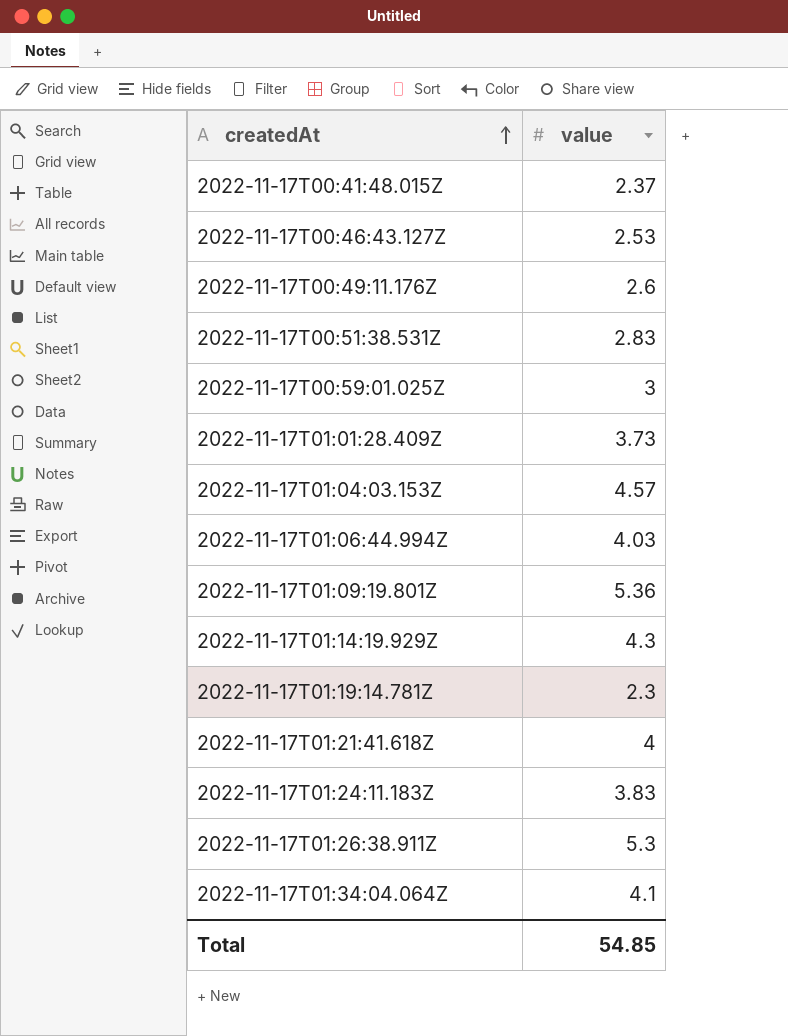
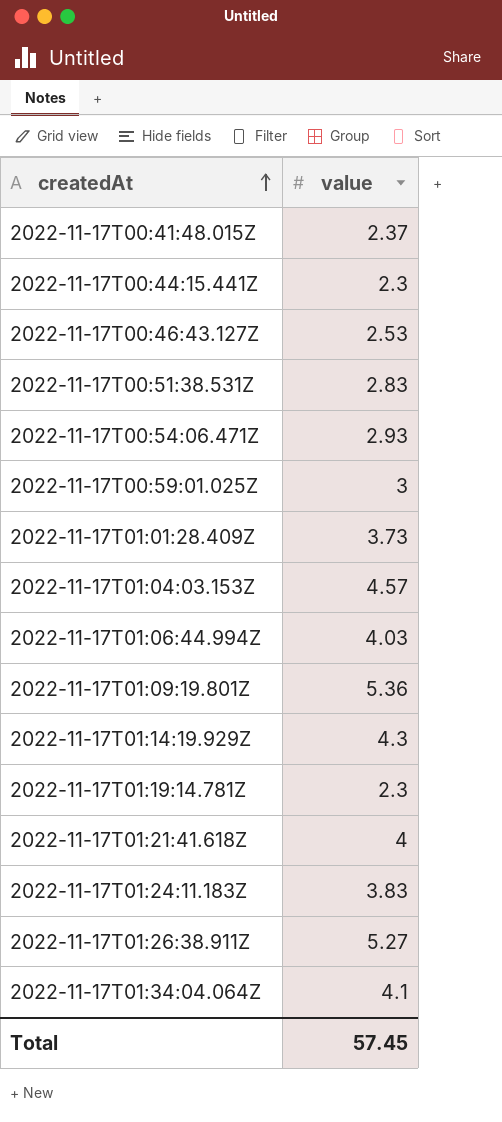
row 2022-11-17T00:49:11.176Z: 2.6 -> none
row 2022-11-17T00:44:15.441Z: none -> 2.3
row 2022-11-17T00:54:06.471Z: none -> 2.93
2022-11-17T01:26:38.911Z | value: 5.3 -> 5.27
Total | value: 54.85 -> 57.45

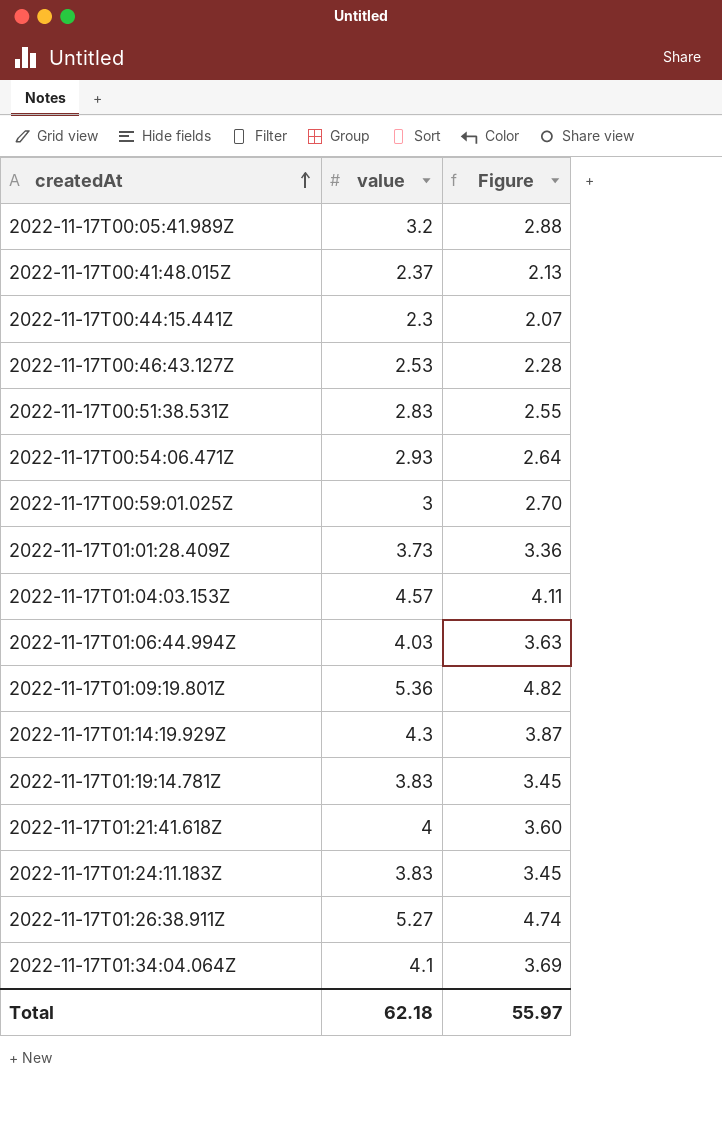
column Figure | formula: none -> [value] * 0.9
row 2022-11-17T00:05:41.989Z: none -> 3.2 | 2.88
2022-11-17T01:19:14.781Z | value: 2.3 -> 3.83
Total | value: 57.45 -> 62.18

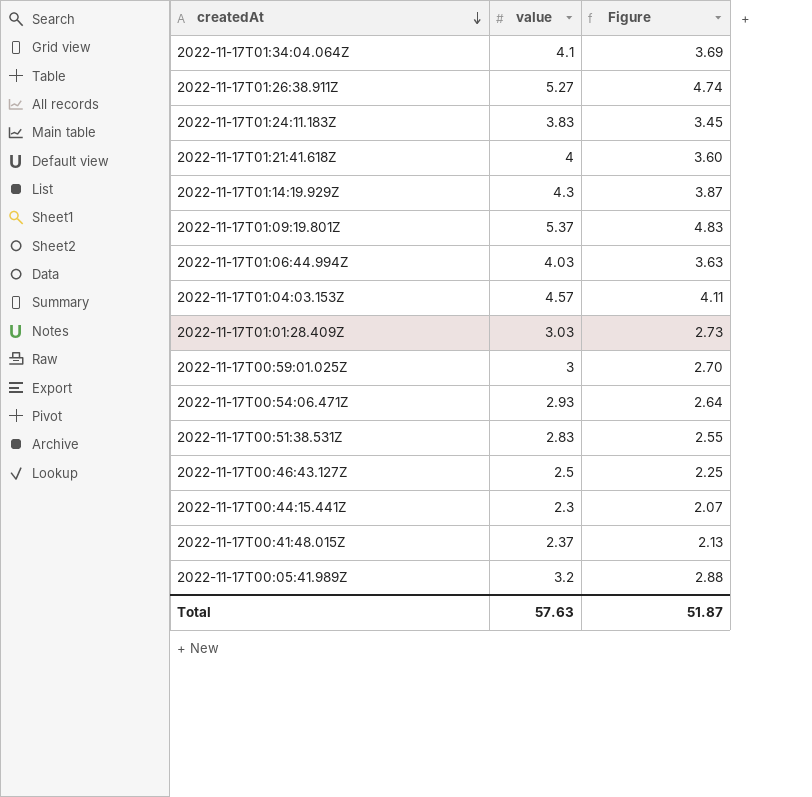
row order: createdAt ascending -> createdAt descending
row 2022-11-17T01:19:14.781Z: 3.83 | 3.45 -> none
2022-11-17T01:09:19.801Z | value: 5.36 -> 5.37
2022-11-17T01:09:19.801Z | Figure: 4.82 -> 4.83
2022-11-17T01:01:28.409Z | value: 3.73 -> 3.03
2022-11-17T01:01:28.409Z | Figure: 3.36 -> 2.73
2022-11-17T00:46:43.127Z | value: 2.53 -> 2.5
2022-11-17T00:46:43.127Z | Figure: 2.28 -> 2.25
Total | value: 62.18 -> 57.63
Total | Figure: 55.97 -> 51.87

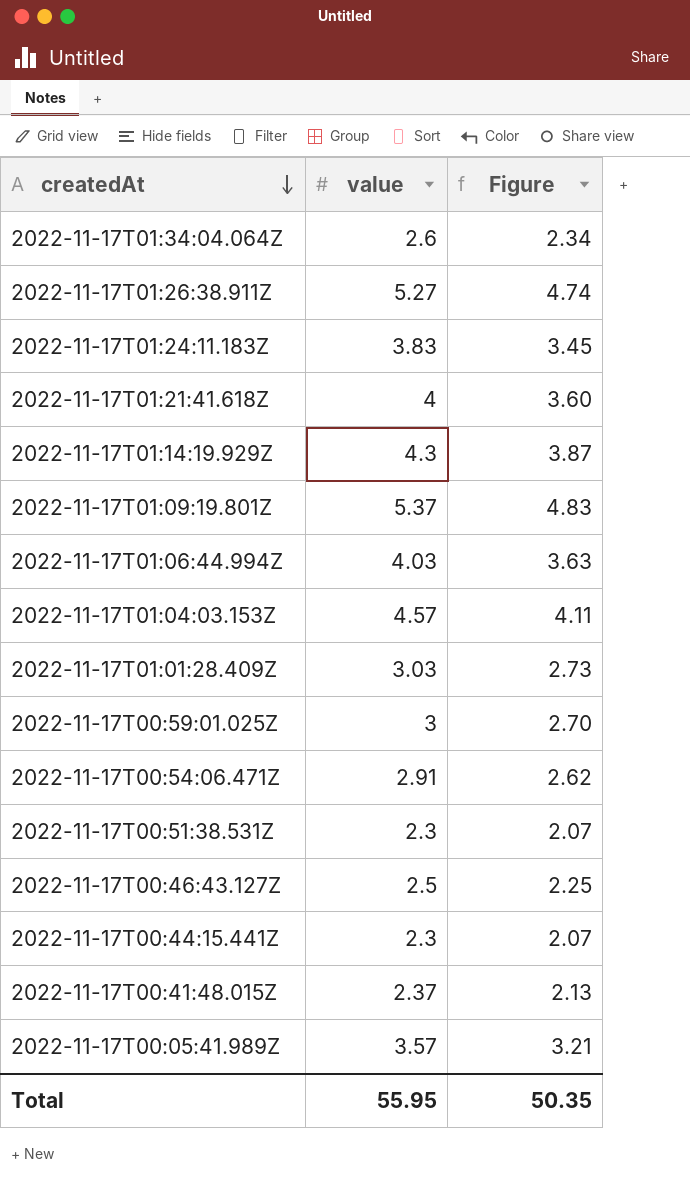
2022-11-17T01:34:04.064Z | value: 4.1 -> 2.6
2022-11-17T01:34:04.064Z | Figure: 3.69 -> 2.34
2022-11-17T00:54:06.471Z | value: 2.93 -> 2.91
2022-11-17T00:54:06.471Z | Figure: 2.64 -> 2.62
2022-11-17T00:51:38.531Z | value: 2.83 -> 2.3
2022-11-17T00:51:38.531Z | Figure: 2.55 -> 2.07
2022-11-17T00:05:41.989Z | value: 3.2 -> 3.57
2022-11-17T00:05:41.989Z | Figure: 2.88 -> 3.21
Total | value: 57.63 -> 55.95
Total | Figure: 51.87 -> 50.35

